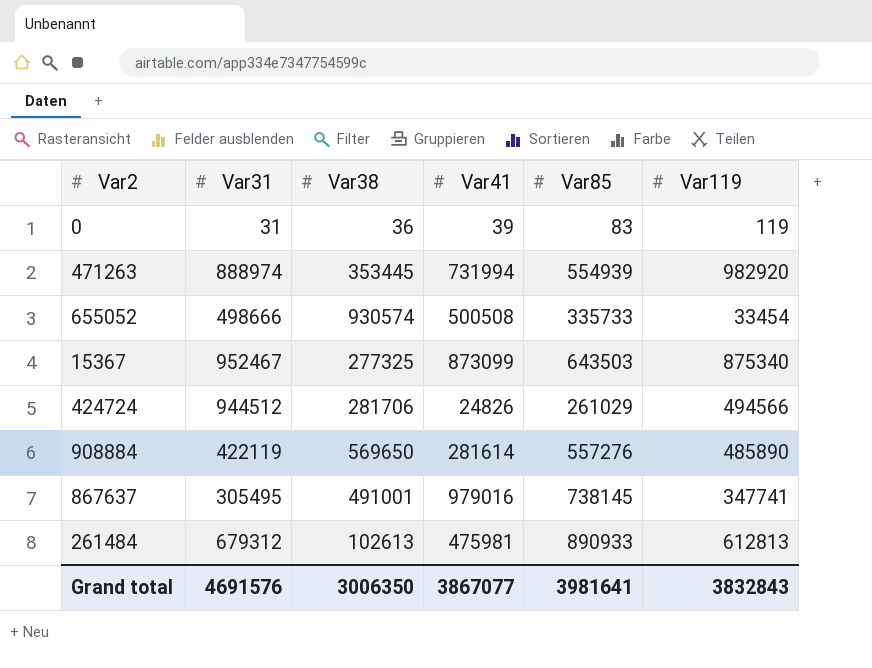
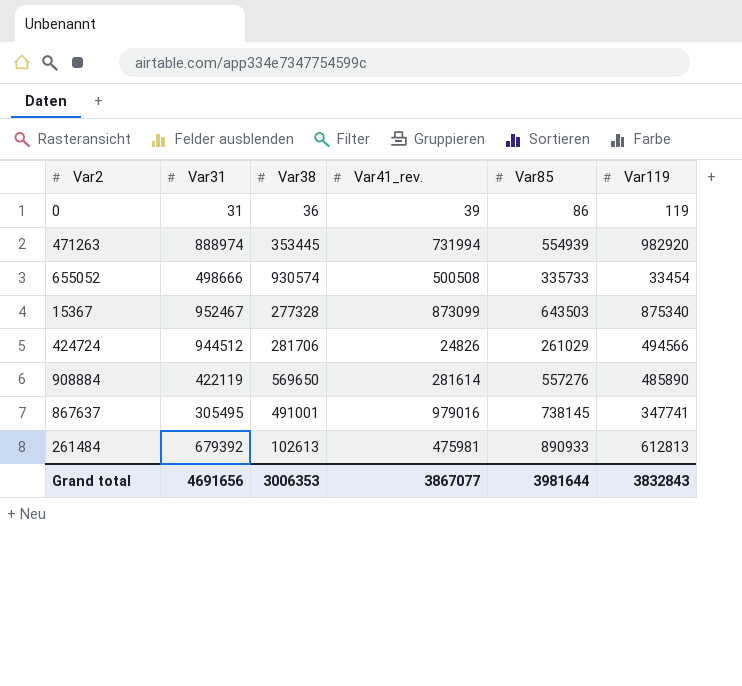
column name: Var41 -> Var41_rev.
0 | Var85: 83 -> 86
15367 | Var38: 277325 -> 277328
261484 | Var31: 679312 -> 679392
Grand total | Var31: 4691576 -> 4691656
Grand total | Var38: 3006350 -> 3006353
Grand total | Var85: 3981641 -> 3981644

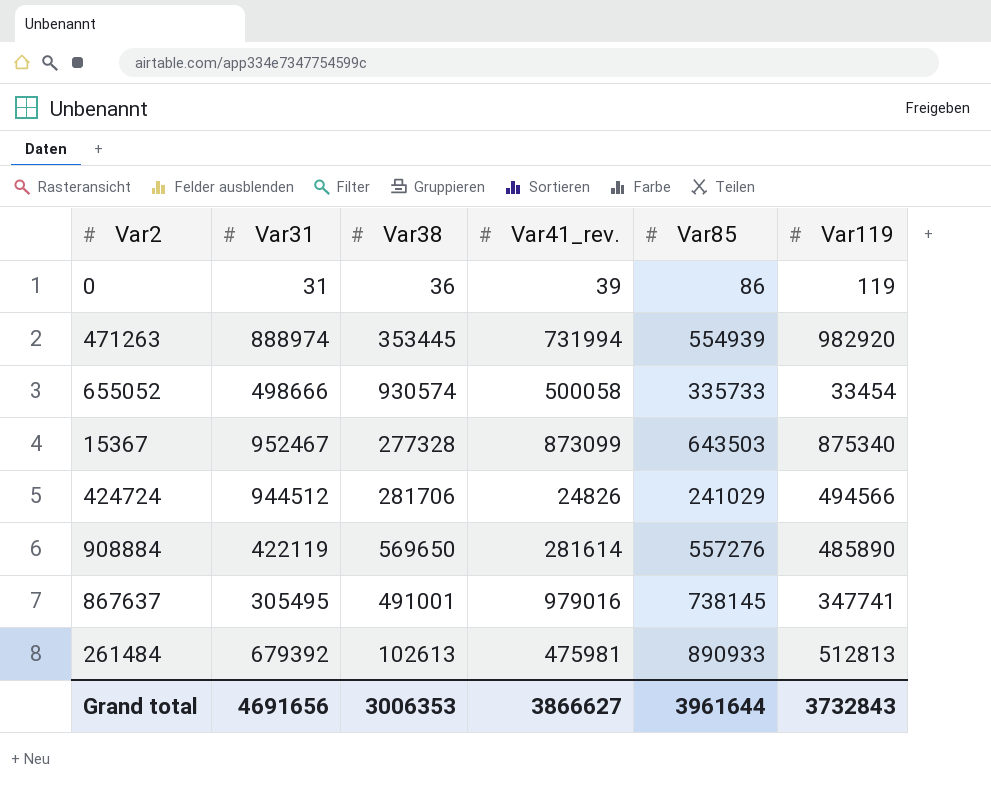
655052 | Var41_rev.: 500508 -> 500058
424724 | Var85: 261029 -> 241029
261484 | Var119: 612813 -> 512813
Grand total | Var41_rev.: 3867077 -> 3866627
Grand total | Var85: 3981644 -> 3961644
Grand total | Var119: 3832843 -> 3732843

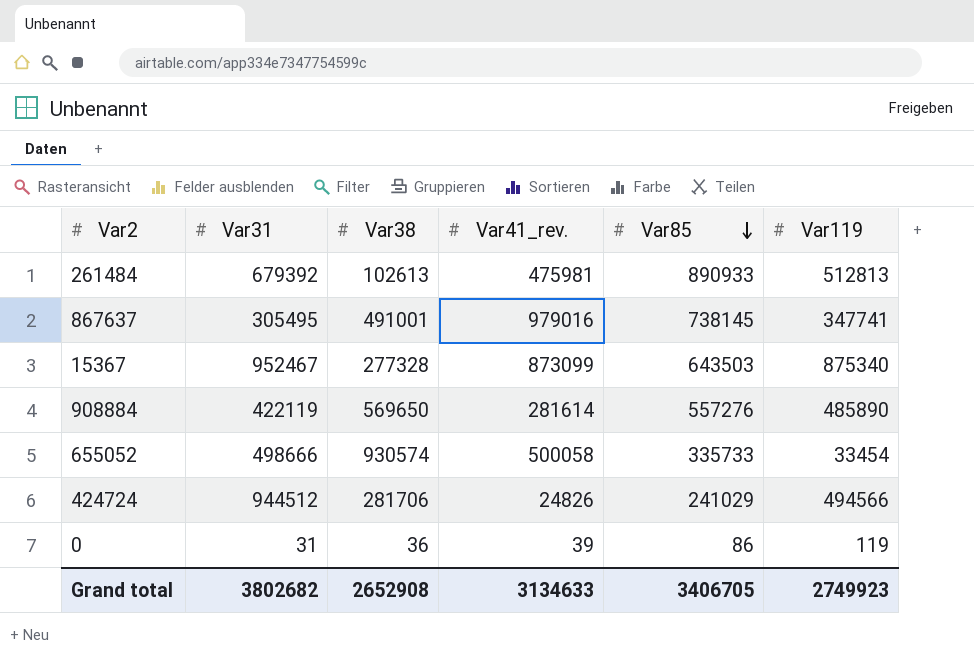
row order: none -> Var85 descending
row 471263: 888974 | 353445 | 731994 | 554939 | 982920 -> none
Grand total | Var31: 4691656 -> 3802682
Grand total | Var38: 3006353 -> 2652908
Grand total | Var41_rev.: 3866627 -> 3134633
Grand total | Var85: 3961644 -> 3406705
Grand total | Var119: 3732843 -> 2749923

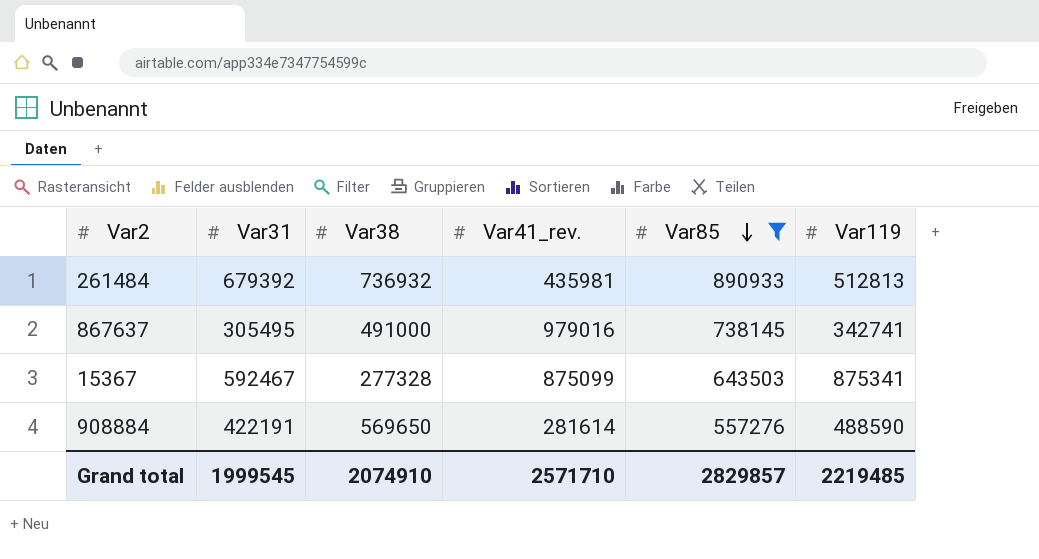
filter: none -> Var85 >= 557276
261484 | Var38: 102613 -> 736932
261484 | Var41_rev.: 475981 -> 435981
867637 | Var38: 491001 -> 491000
867637 | Var119: 347741 -> 342741
15367 | Var31: 952467 -> 592467
15367 | Var41_rev.: 873099 -> 875099
15367 | Var119: 875340 -> 875341
908884 | Var31: 422119 -> 422191
908884 | Var119: 485890 -> 488590
Grand total | Var31: 3802682 -> 1999545
Grand total | Var38: 2652908 -> 2074910
Grand total | Var41_rev.: 3134633 -> 2571710
Grand total | Var85: 3406705 -> 2829857
Grand total | Var119: 2749923 -> 2219485

